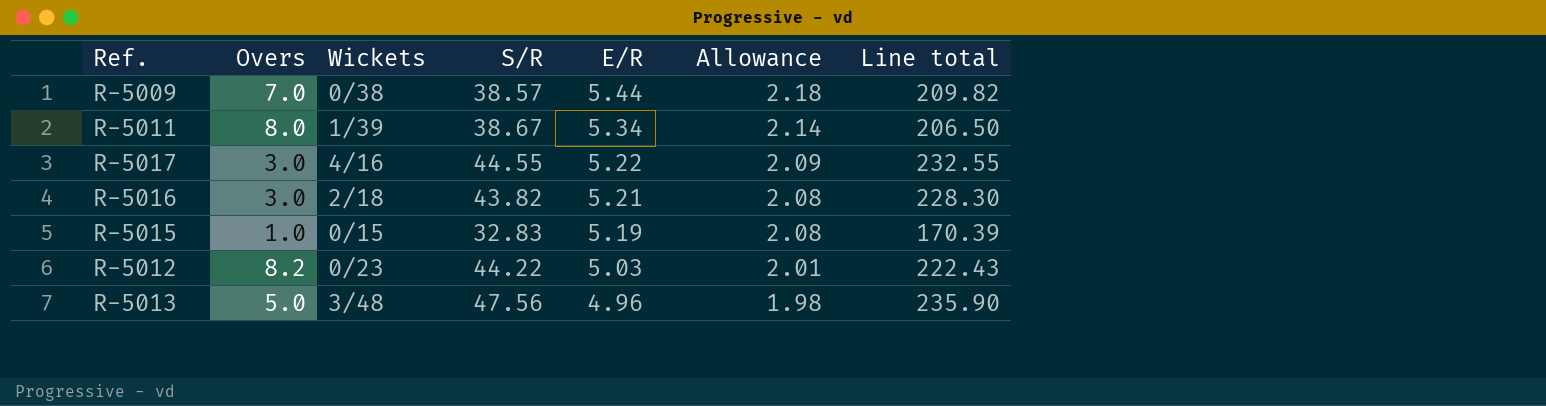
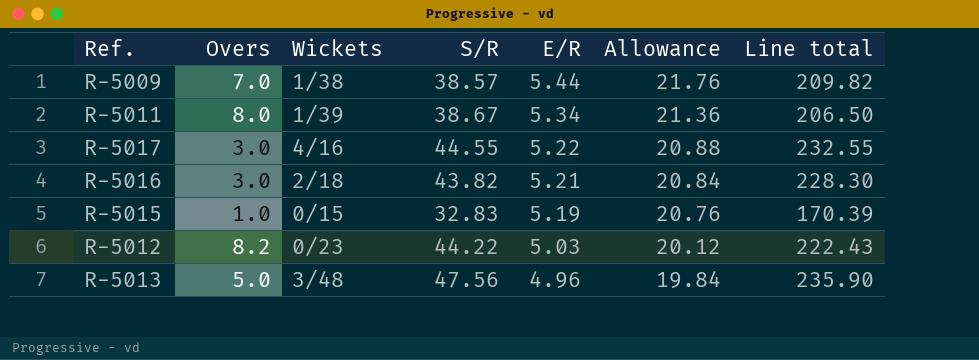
column Allowance | formula: [E/R] * 0.4 -> [E/R] * 4
R-5009 | Wickets: 0/38 -> 1/38

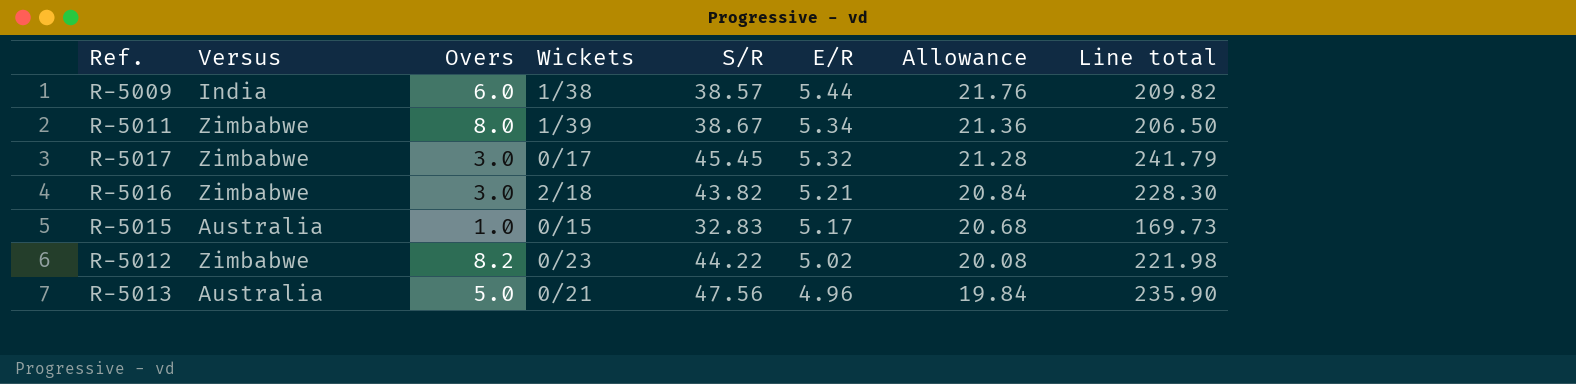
column Versus | position: none -> 2
R-5009 | Overs: 7.0 -> 6.0
R-5017 | Wickets: 4/16 -> 0/17
R-5017 | S/R: 44.55 -> 45.45
R-5017 | E/R: 5.22 -> 5.32
R-5017 | Allowance: 20.88 -> 21.28
R-5017 | Line total: 232.55 -> 241.79
R-5015 | E/R: 5.19 -> 5.17
R-5015 | Allowance: 20.76 -> 20.68
R-5015 | Line total: 170.39 -> 169.73
R-5012 | E/R: 5.03 -> 5.02
R-5012 | Allowance: 20.12 -> 20.08
R-5012 | Line total: 222.43 -> 221.98
R-5013 | Wickets: 3/48 -> 0/21

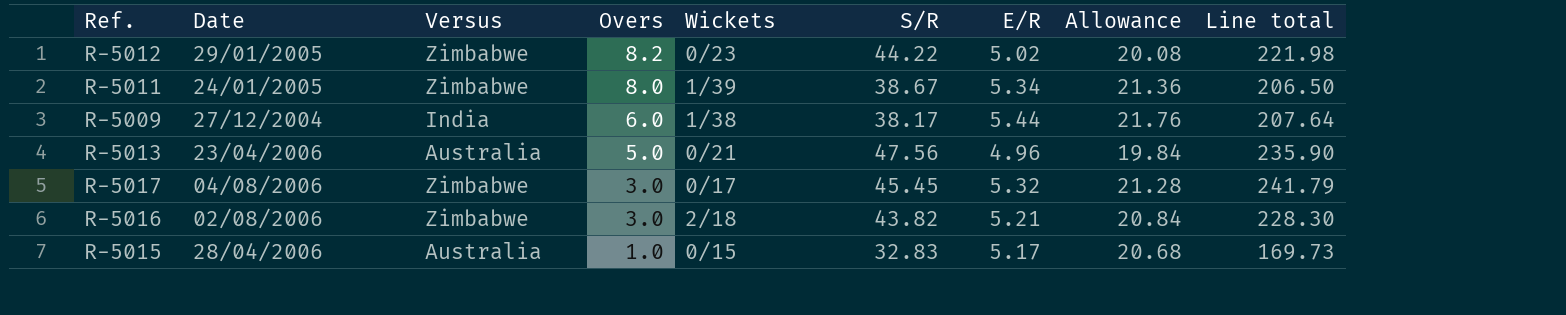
row order: E/R descending -> Overs descending
column Date | position: none -> 2
R-5009 | S/R: 38.57 -> 38.17
R-5009 | Line total: 209.82 -> 207.64

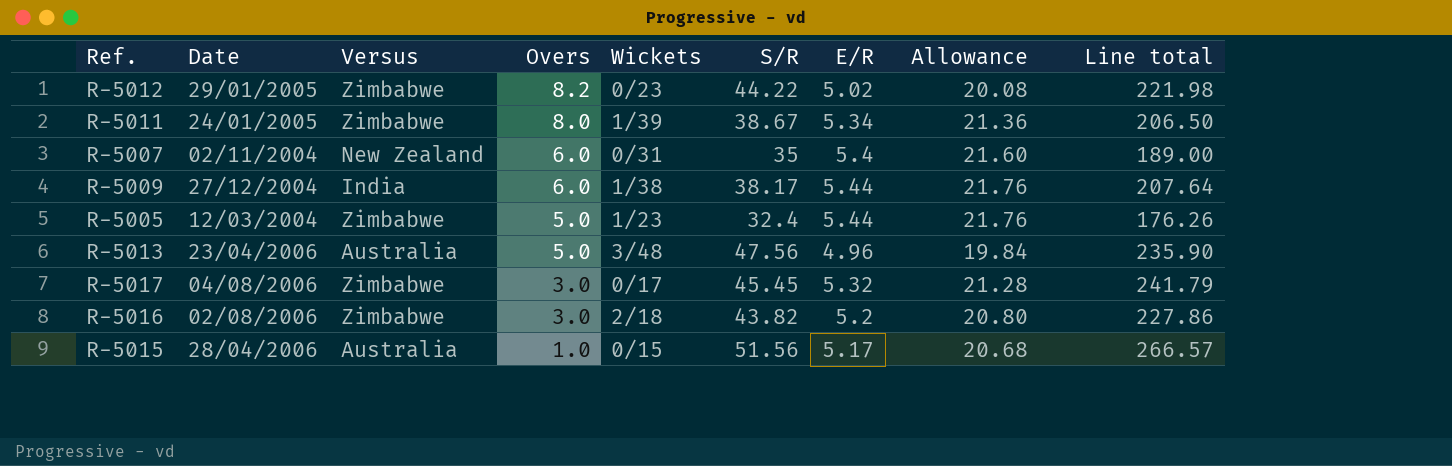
row R-5007: none -> 02/11/2004 | New Zealand | 6.0 | 0/31 | 35 | 5.4 | 21.60 | 189.00
row R-5005: none -> 12/03/2004 | Zimbabwe | 5.0 | 1/23 | 32.4 | 5.44 | 21.76 | 176.26
R-5013 | Wickets: 0/21 -> 3/48
R-5016 | E/R: 5.21 -> 5.2
R-5016 | Allowance: 20.84 -> 20.80
R-5016 | Line total: 228.30 -> 227.86
R-5015 | S/R: 32.83 -> 51.56
R-5015 | Line total: 169.73 -> 266.57

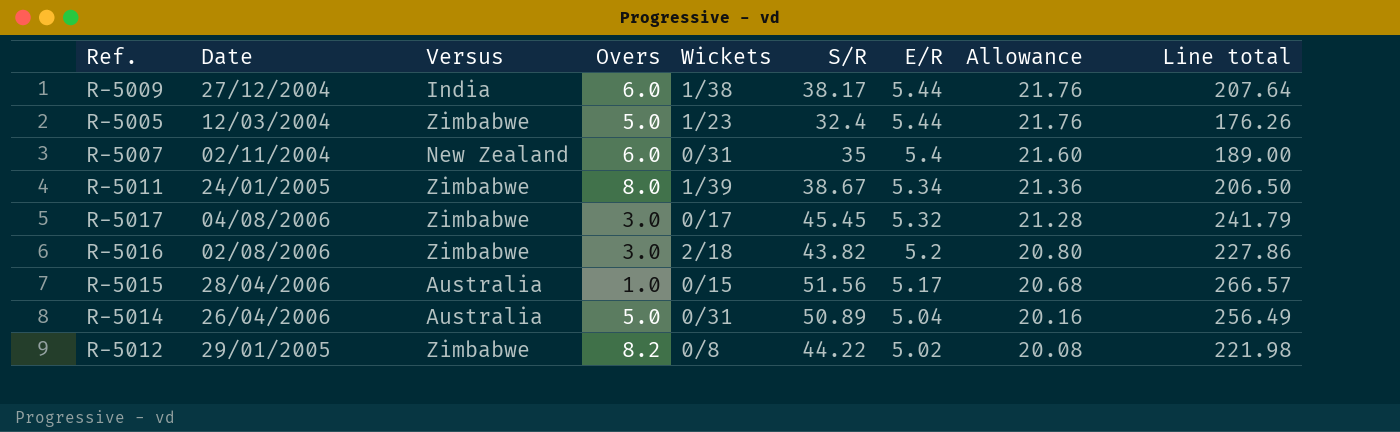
row order: Overs descending -> E/R descending
row R-5013: 23/04/2006 | Australia | 5.0 | 3/48 | 47.56 | 4.96 | 19.84 | 235.90 -> none
row R-5014: none -> 26/04/2006 | Australia | 5.0 | 0/31 | 50.89 | 5.04 | 20.16 | 256.49
R-5012 | Wickets: 0/23 -> 0/8

